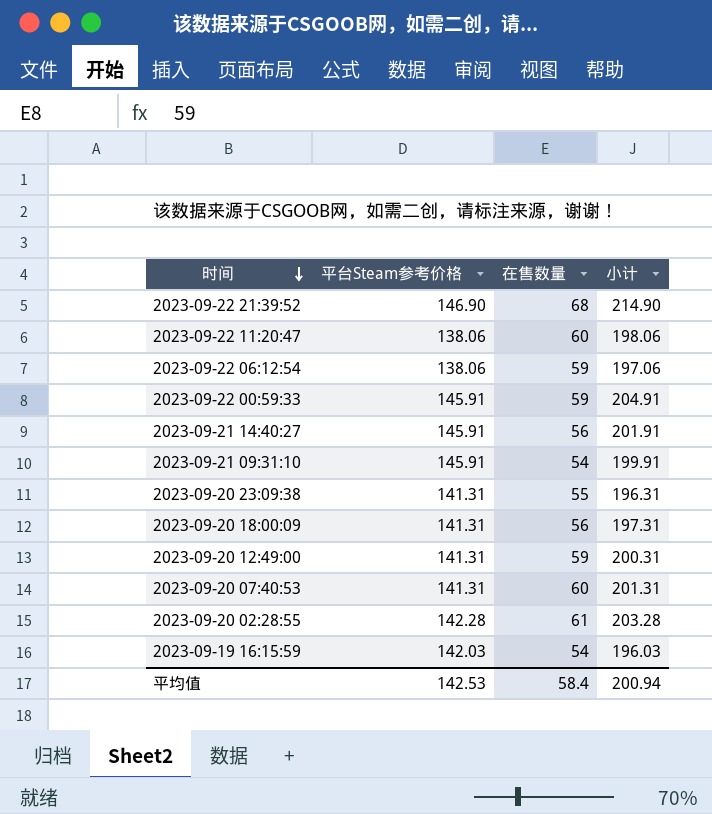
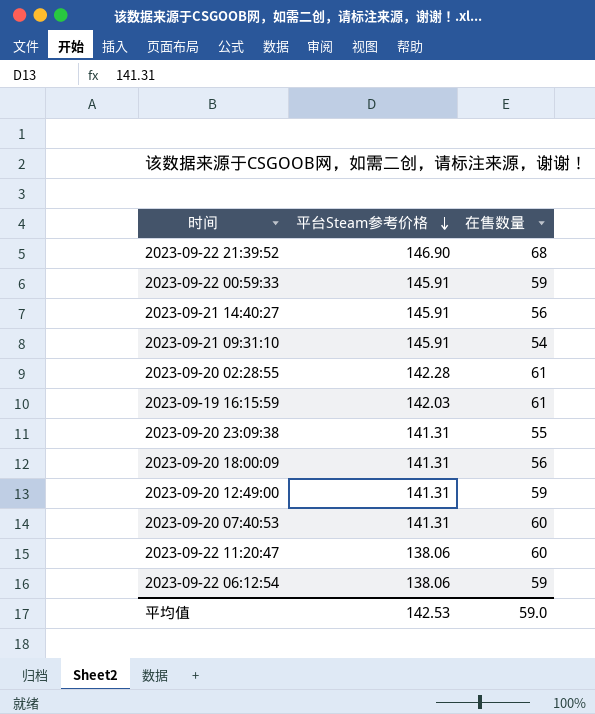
row order: 时间 descending -> 平台Steam参考价格 descending
column 小计 | formula: [平台Steam参考价格] + [在售数量] -> none
2023-09-19 16:15:59 | 在售数量: 54 -> 61
平均值 | 在售数量: 58.4 -> 59.0

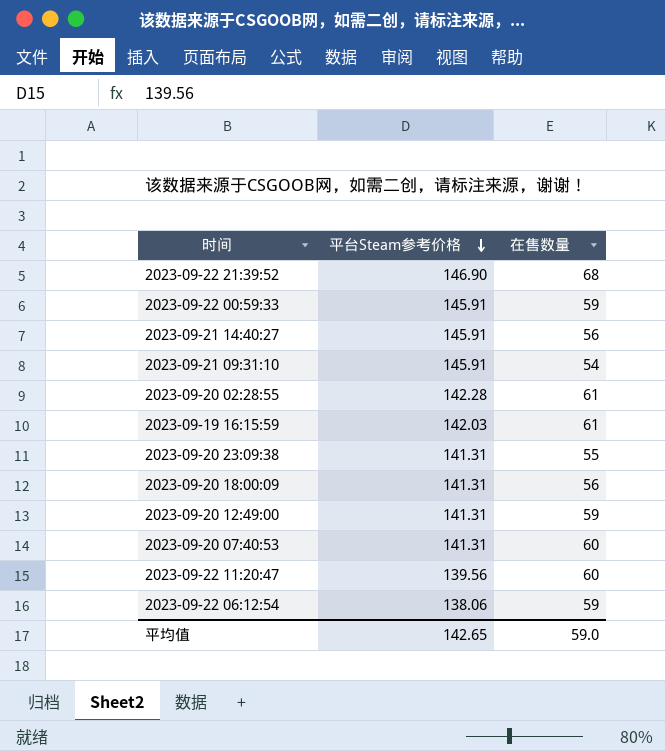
2023-09-22 11:20:47 | 平台Steam参考价格: 138.06 -> 139.56
平均值 | 平台Steam参考价格: 142.53 -> 142.65

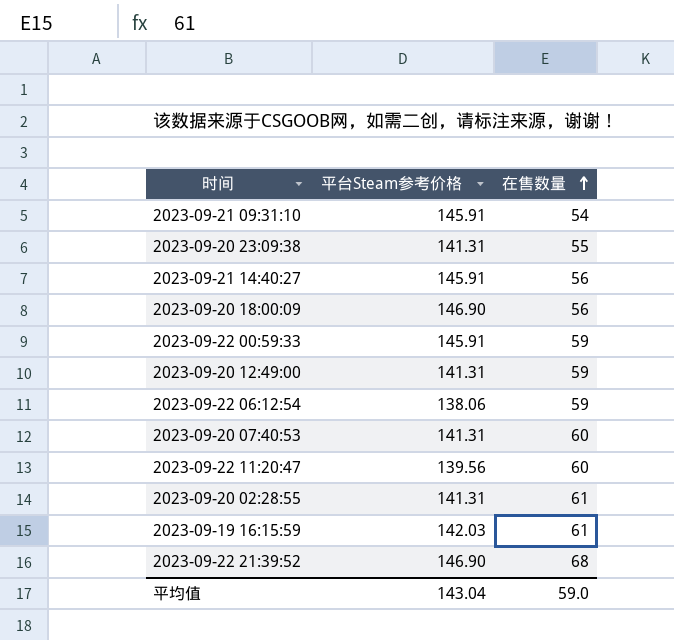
row order: 平台Steam参考价格 descending -> 在售数量 ascending
2023-09-20 18:00:09 | 平台Steam参考价格: 141.31 -> 146.90
2023-09-20 02:28:55 | 平台Steam参考价格: 142.28 -> 141.31
平均值 | 平台Steam参考价格: 142.65 -> 143.04

